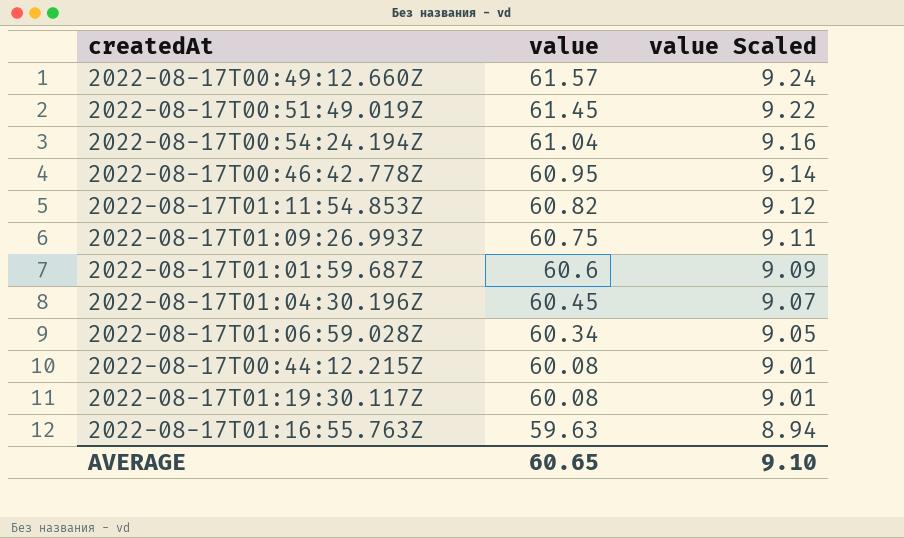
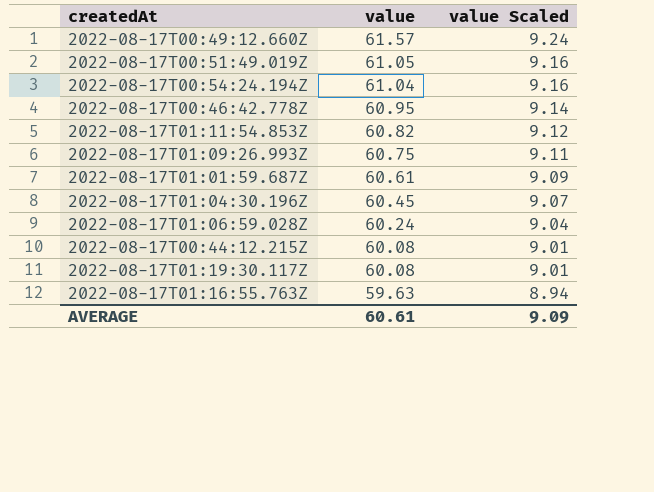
2022-08-17T00:51:49.019Z | value: 61.45 -> 61.05
2022-08-17T00:51:49.019Z | value Scaled: 9.22 -> 9.16
2022-08-17T01:01:59.687Z | value: 60.6 -> 60.61
2022-08-17T01:06:59.028Z | value: 60.34 -> 60.24
2022-08-17T01:06:59.028Z | value Scaled: 9.05 -> 9.04
AVERAGE | value: 60.65 -> 60.61
AVERAGE | value Scaled: 9.10 -> 9.09

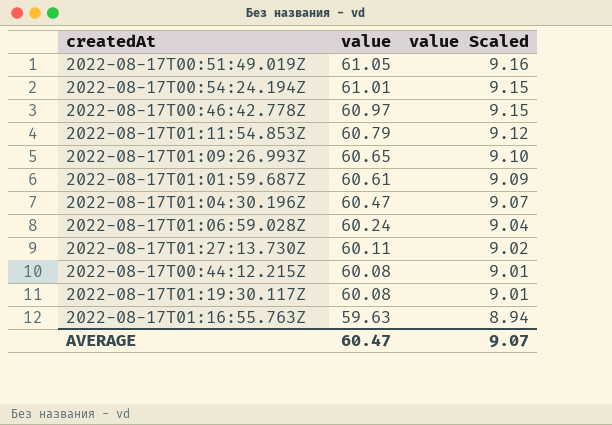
row 2022-08-17T00:49:12.660Z: 61.57 | 9.24 -> none
2022-08-17T00:54:24.194Z | value: 61.04 -> 61.01
2022-08-17T00:54:24.194Z | value Scaled: 9.16 -> 9.15
2022-08-17T00:46:42.778Z | value: 60.95 -> 60.97
2022-08-17T00:46:42.778Z | value Scaled: 9.14 -> 9.15
2022-08-17T01:11:54.853Z | value: 60.82 -> 60.79
2022-08-17T01:09:26.993Z | value: 60.75 -> 60.65
2022-08-17T01:09:26.993Z | value Scaled: 9.11 -> 9.10
2022-08-17T01:04:30.196Z | value: 60.45 -> 60.47
row 2022-08-17T01:27:13.730Z: none -> 60.11 | 9.02
AVERAGE | value: 60.61 -> 60.47
AVERAGE | value Scaled: 9.09 -> 9.07

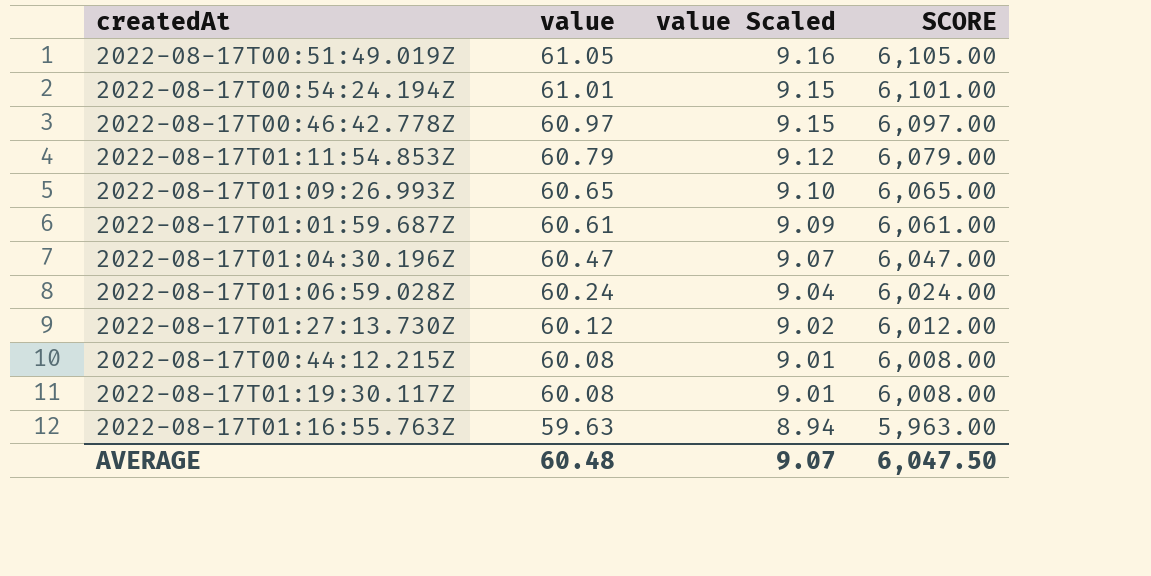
column SCORE | formula: none -> [value] * 100
2022-08-17T01:27:13.730Z | value: 60.11 -> 60.12
AVERAGE | value: 60.47 -> 60.48

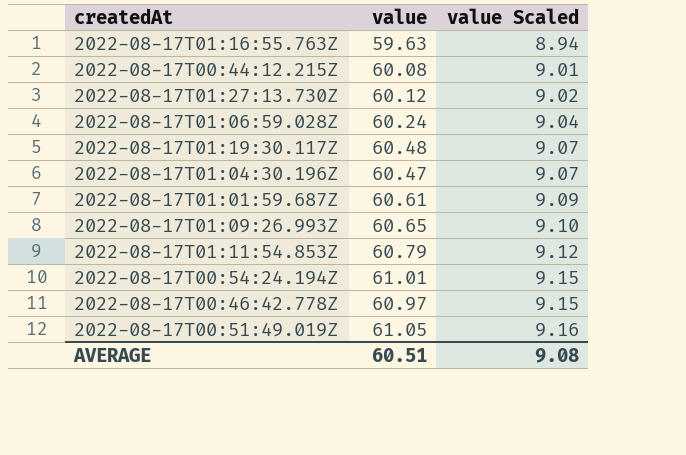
row order: value descending -> value Scaled ascending
column SCORE | formula: [value] * 100 -> none
2022-08-17T01:19:30.117Z | value: 60.08 -> 60.48
2022-08-17T01:19:30.117Z | value Scaled: 9.01 -> 9.07
AVERAGE | value: 60.48 -> 60.51
AVERAGE | value Scaled: 9.07 -> 9.08

